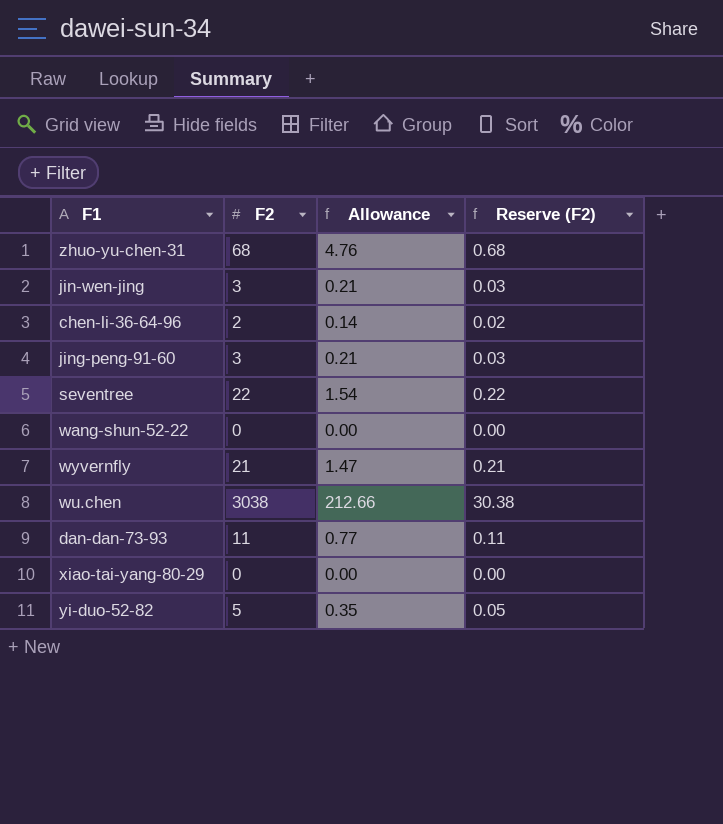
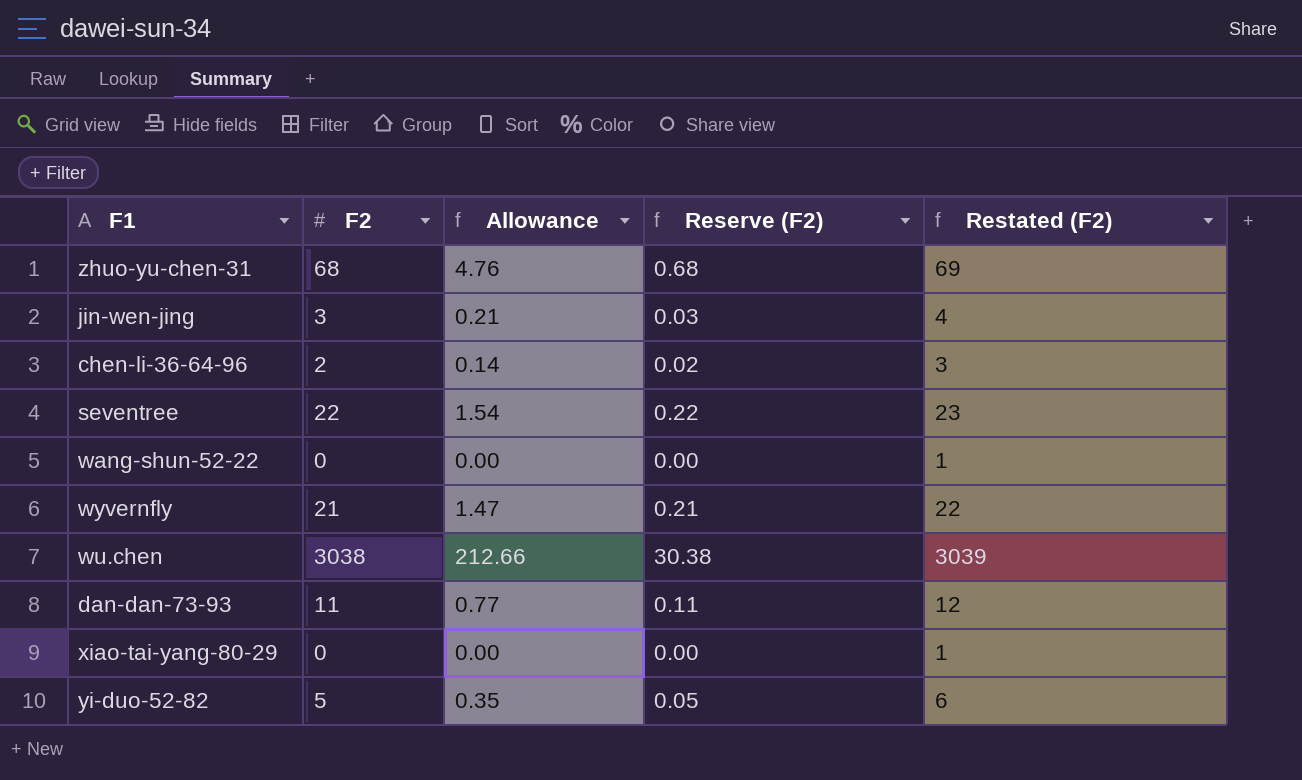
column Restated (F2) | formula: none -> [F2] + 1
row jing-peng-91-60: 3 | 0.21 | 0.03 -> none

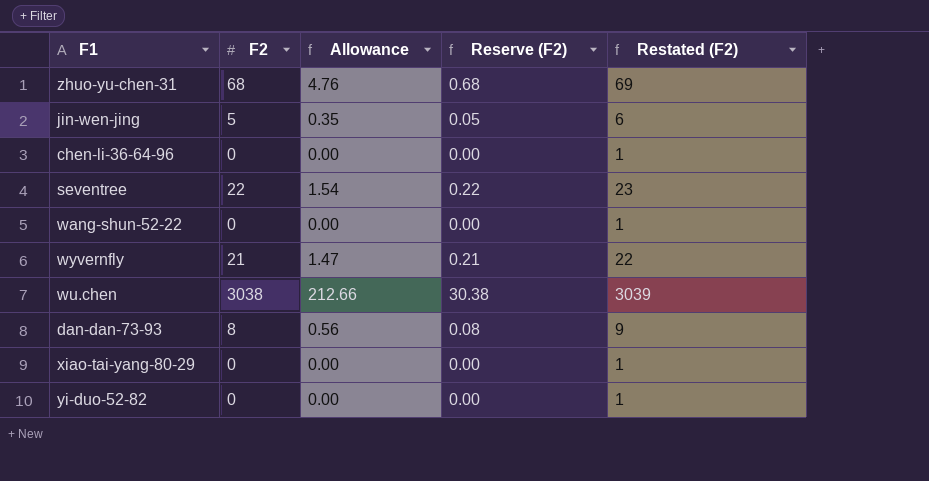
jin-wen-jing | F2: 3 -> 5
jin-wen-jing | Allowance: 0.21 -> 0.35
jin-wen-jing | Reserve (F2): 0.03 -> 0.05
jin-wen-jing | Restated (F2): 4 -> 6
chen-li-36-64-96 | F2: 2 -> 0
chen-li-36-64-96 | Allowance: 0.14 -> 0.00
chen-li-36-64-96 | Reserve (F2): 0.02 -> 0.00
chen-li-36-64-96 | Restated (F2): 3 -> 1
dan-dan-73-93 | F2: 11 -> 8
dan-dan-73-93 | Allowance: 0.77 -> 0.56
dan-dan-73-93 | Reserve (F2): 0.11 -> 0.08
dan-dan-73-93 | Restated (F2): 12 -> 9
yi-duo-52-82 | F2: 5 -> 0
yi-duo-52-82 | Allowance: 0.35 -> 0.00
yi-duo-52-82 | Reserve (F2): 0.05 -> 0.00
yi-duo-52-82 | Restated (F2): 6 -> 1

